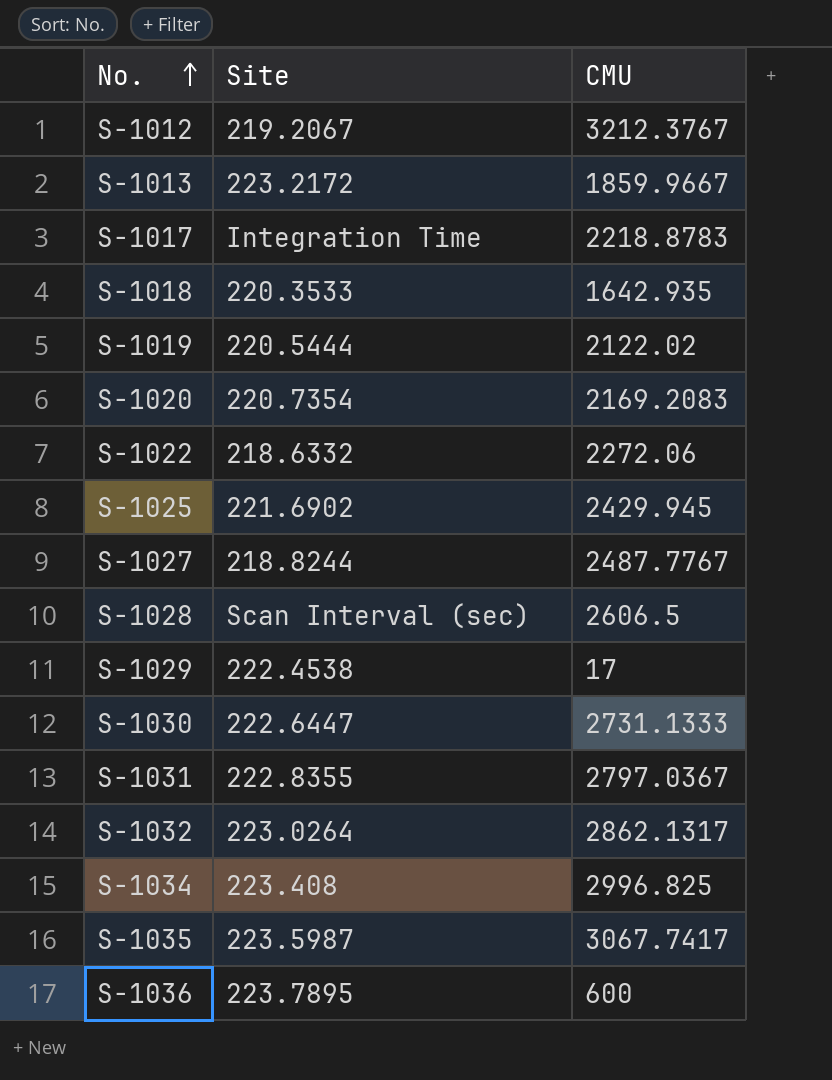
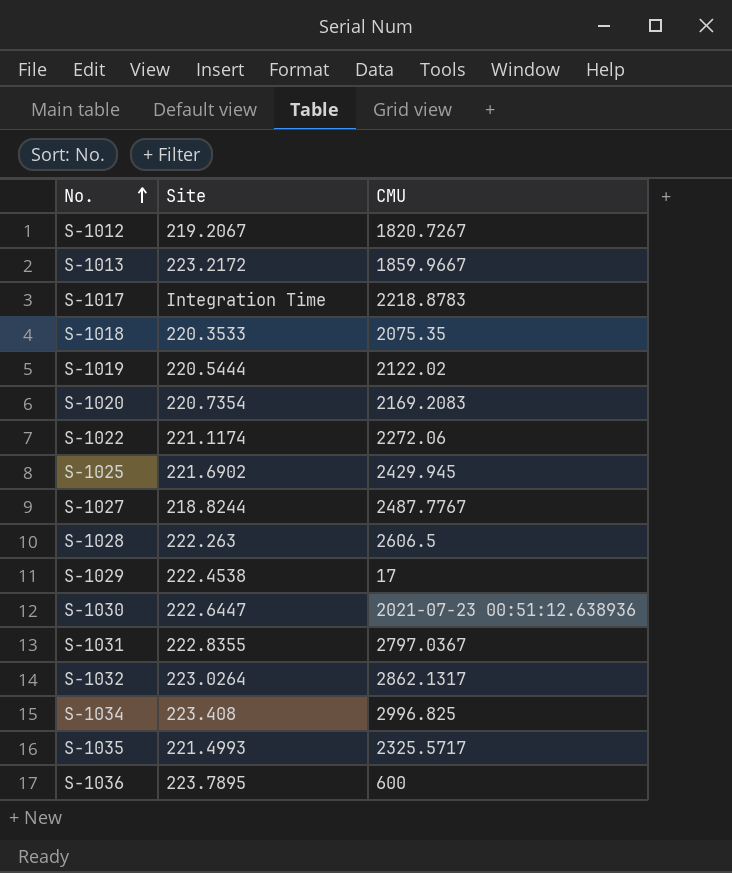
S-1012 | CMU: 3212.3767 -> 1820.7267
S-1018 | CMU: 1642.935 -> 2075.35
S-1022 | Site: 218.6332 -> 221.1174
S-1028 | Site: Scan Interval (sec) -> 222.263
S-1030 | CMU: 2731.1333 -> 2021-07-23 00:51:12.638936
S-1035 | Site: 223.5987 -> 221.4993
S-1035 | CMU: 3067.7417 -> 2325.5717

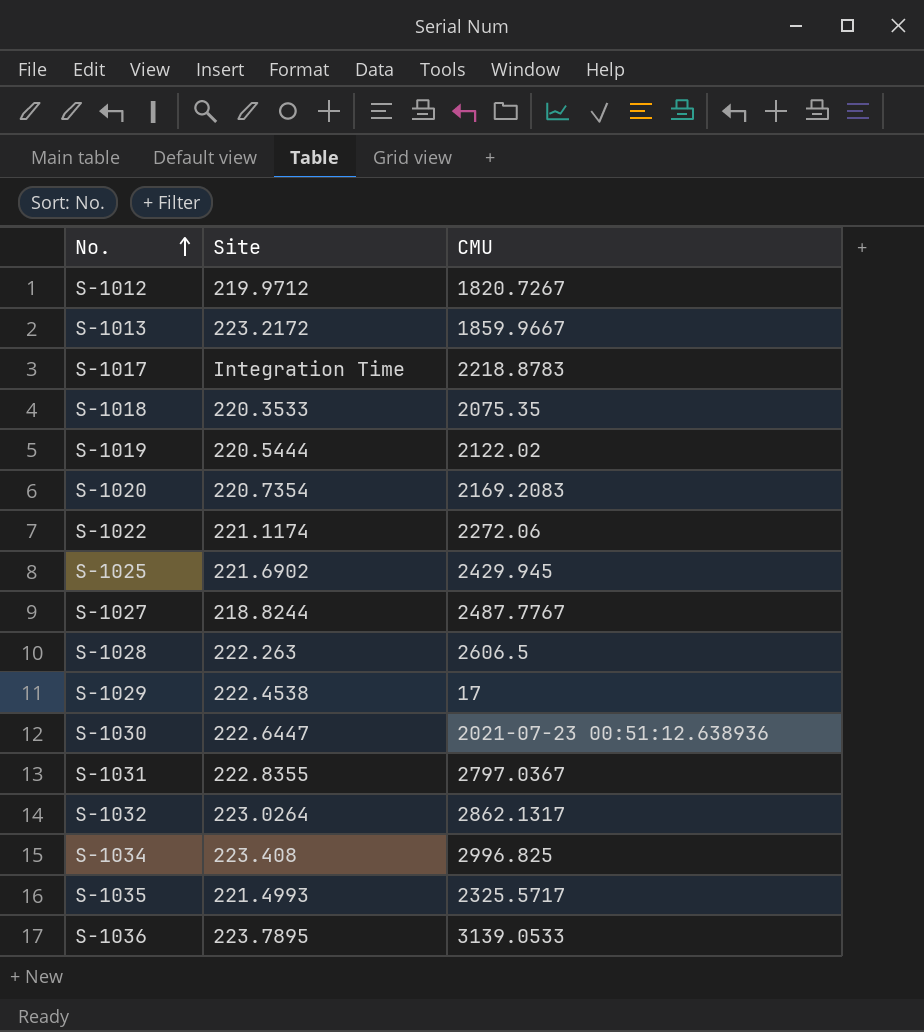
S-1012 | Site: 219.2067 -> 219.9712
S-1036 | CMU: 600 -> 3139.0533

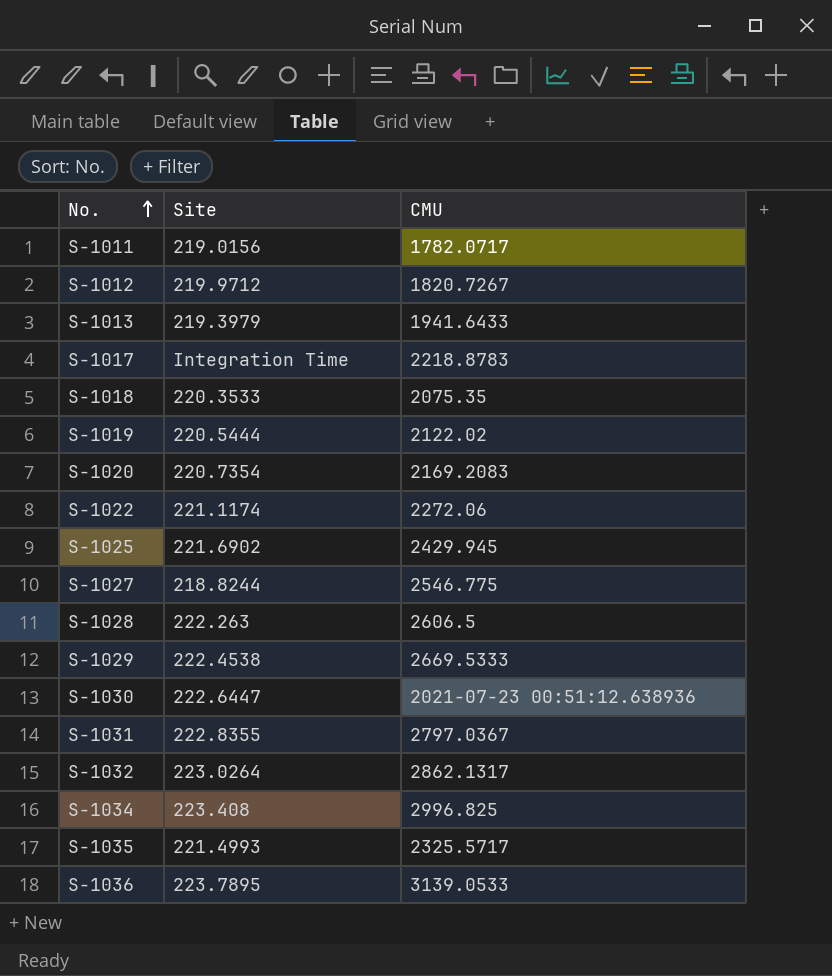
row S-1011: none -> 219.0156 | 1782.0717
S-1013 | Site: 223.2172 -> 219.3979
S-1013 | CMU: 1859.9667 -> 1941.6433
S-1027 | CMU: 2487.7767 -> 2546.775
S-1029 | CMU: 17 -> 2669.5333

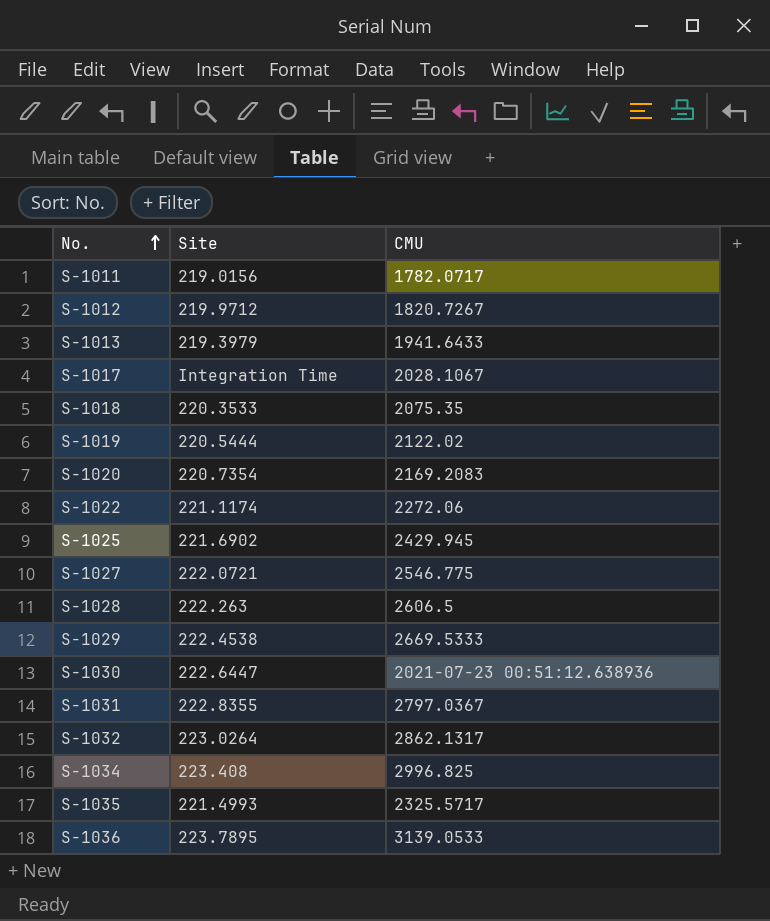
S-1017 | CMU: 2218.8783 -> 2028.1067
S-1027 | Site: 218.8244 -> 222.0721

